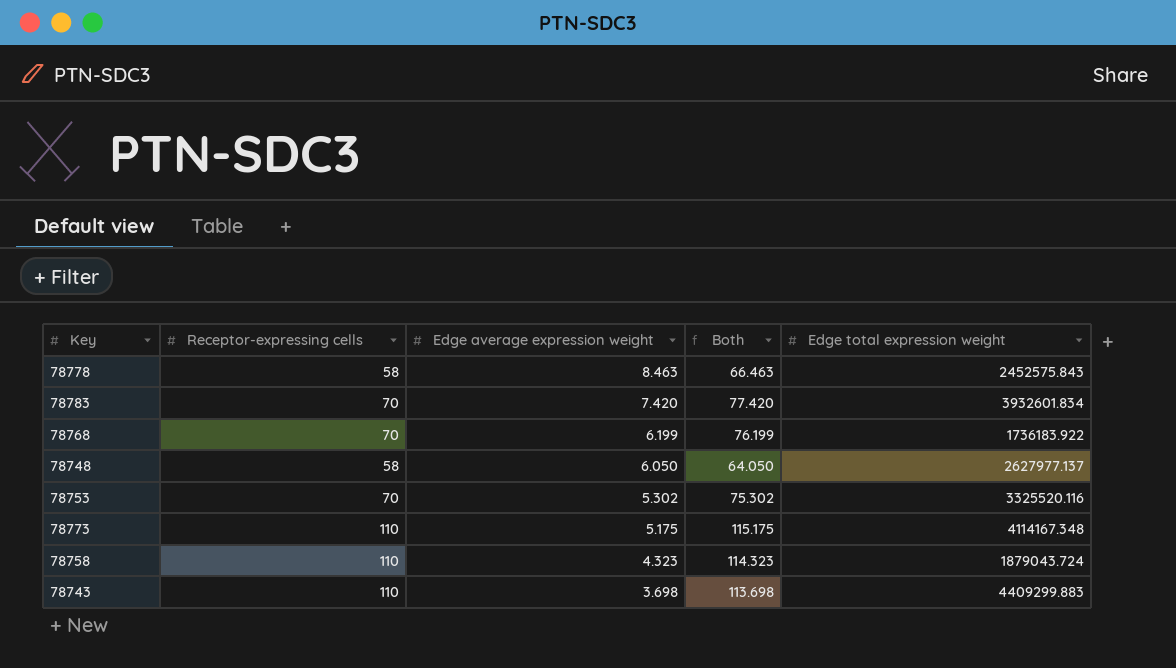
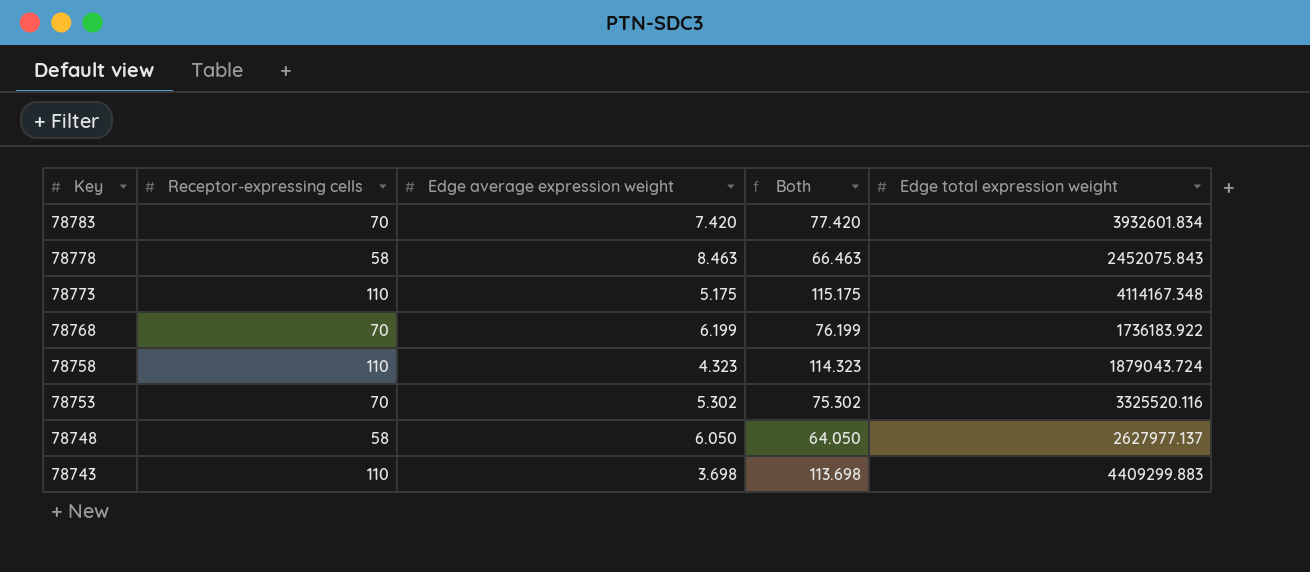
row order: Edge average expression weight descending -> Key descending
78778 | Edge total expression weight: 2452575.843 -> 2452075.843

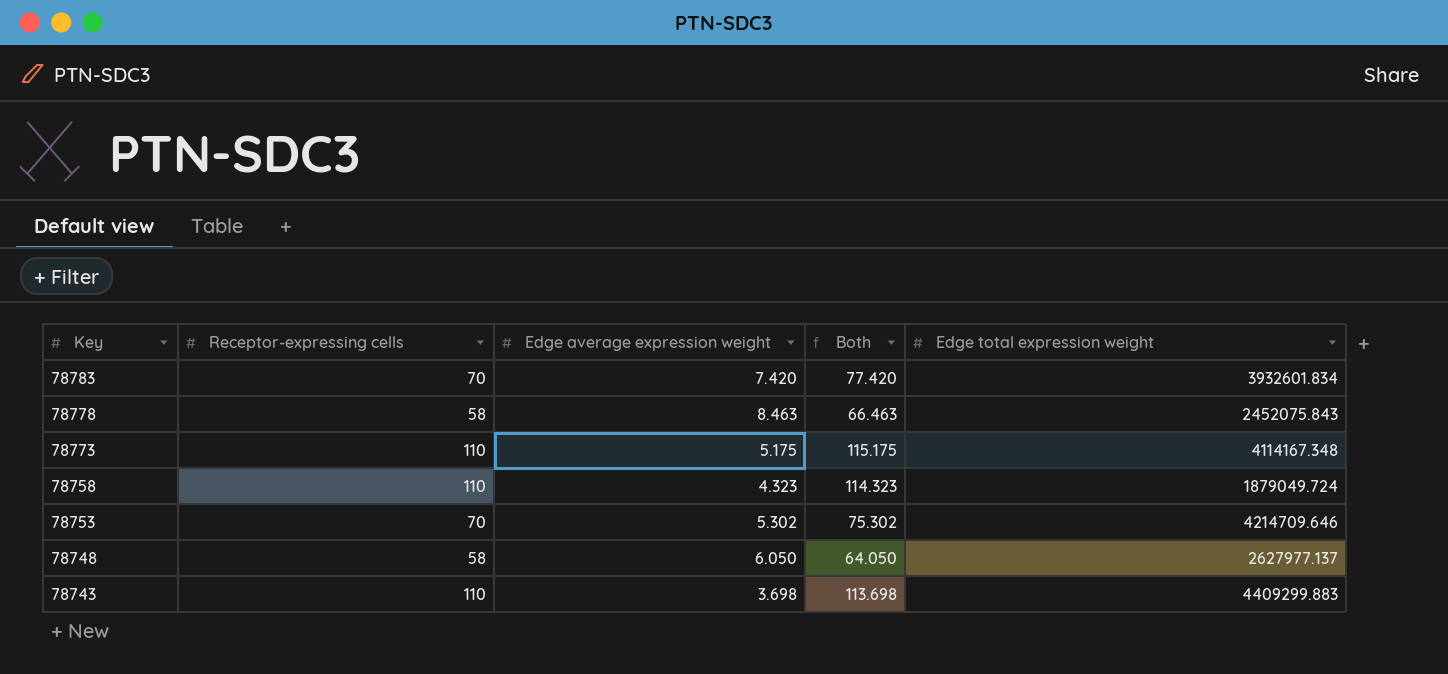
row 78768: 70 | 6.199 | 76.199 | 1736183.922 -> none
78758 | Edge total expression weight: 1879043.724 -> 1879049.724
78753 | Edge total expression weight: 3325520.116 -> 4214709.646

